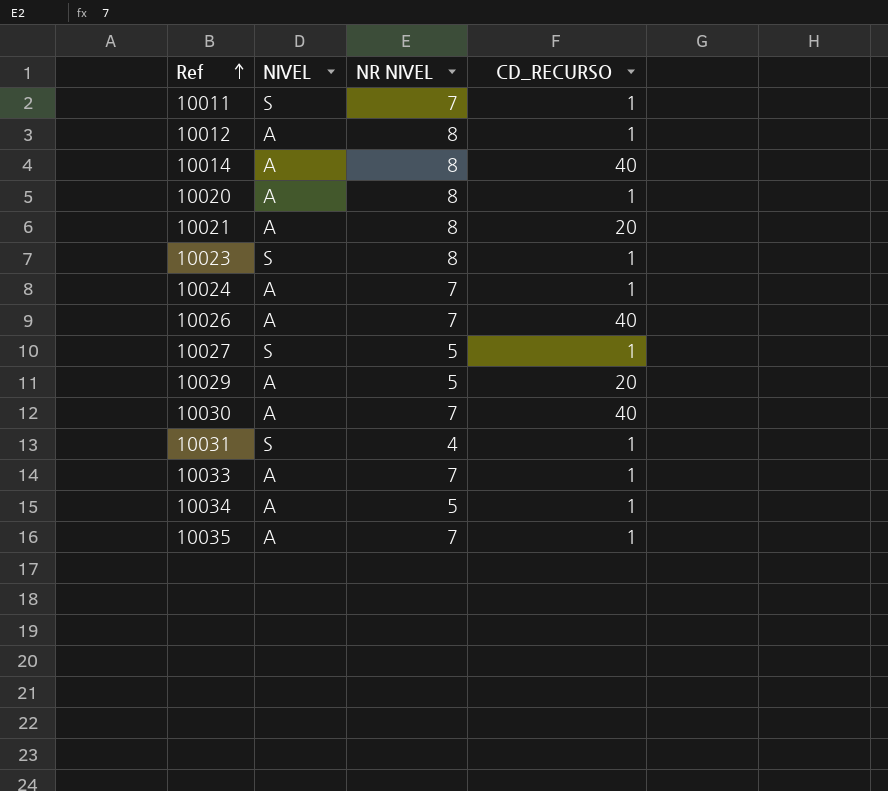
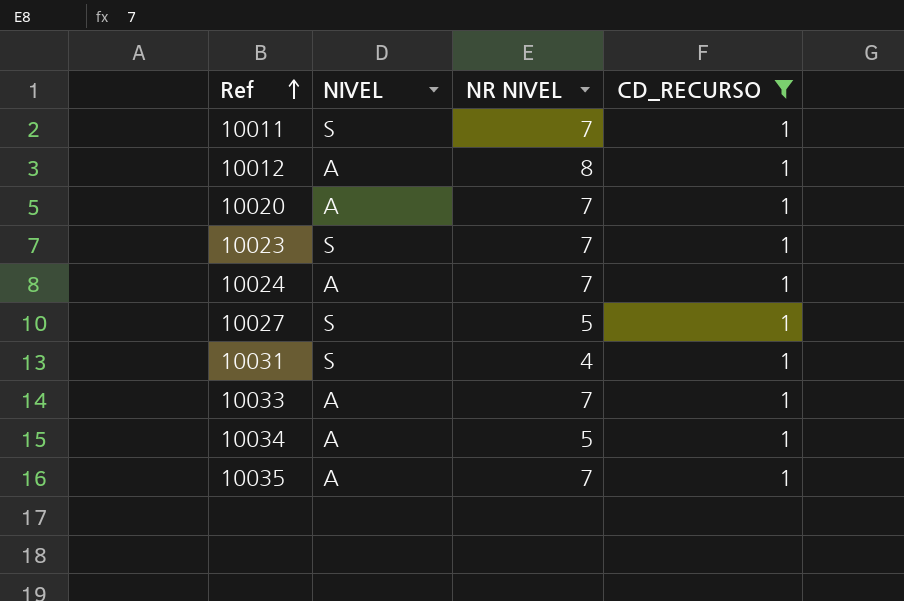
filter: none -> CD_RECURSO = 1
10020 | NR NIVEL: 8 -> 7
10023 | NR NIVEL: 8 -> 7

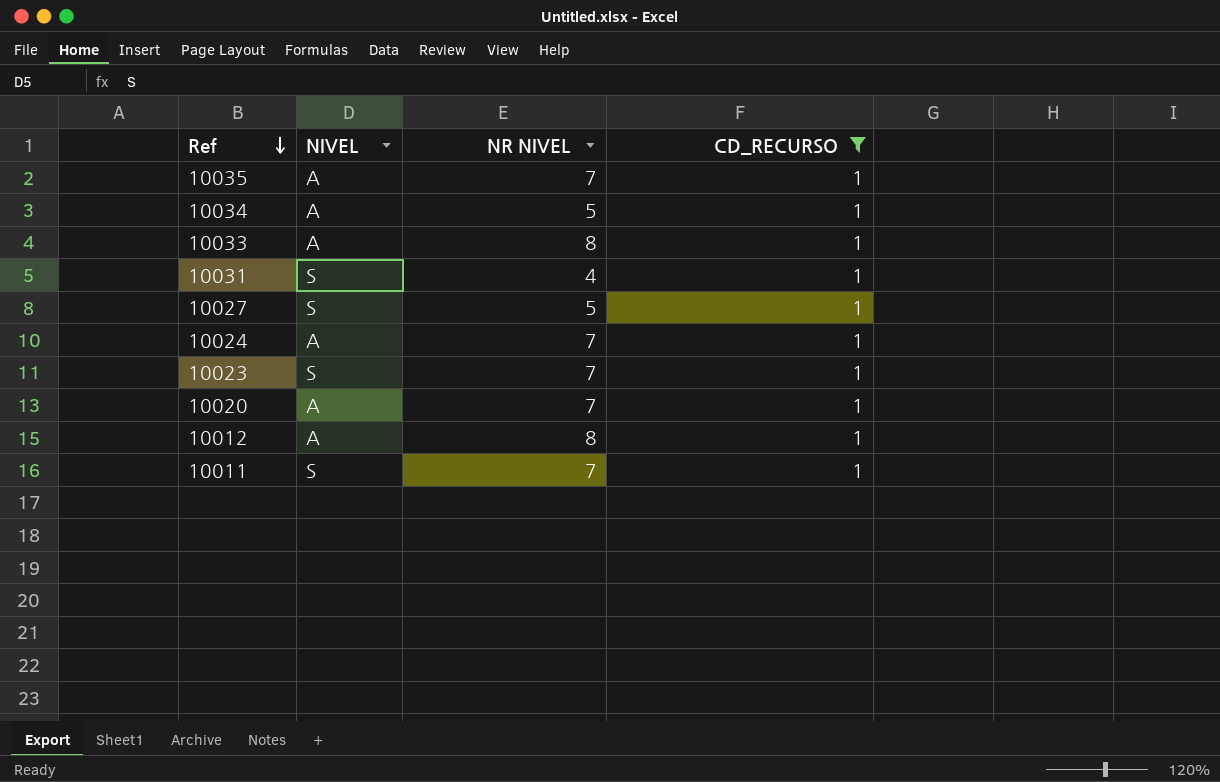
row order: Ref ascending -> Ref descending
10033 | NR NIVEL: 7 -> 8

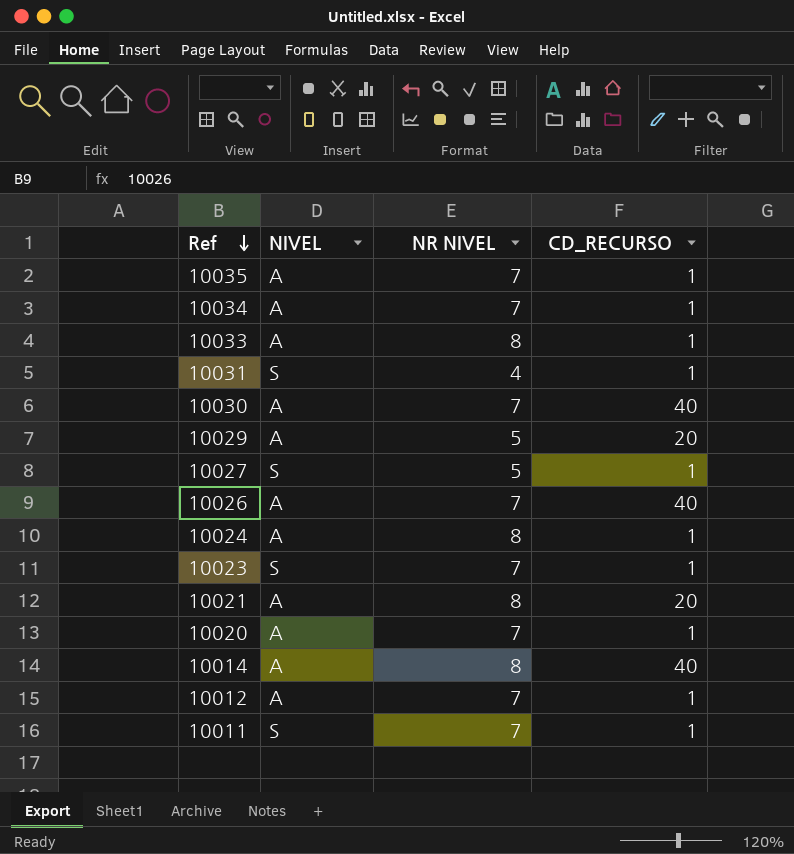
filter: CD_RECURSO = 1 -> none
10034 | NR NIVEL: 5 -> 7
10024 | NR NIVEL: 7 -> 8
10012 | NR NIVEL: 8 -> 7

